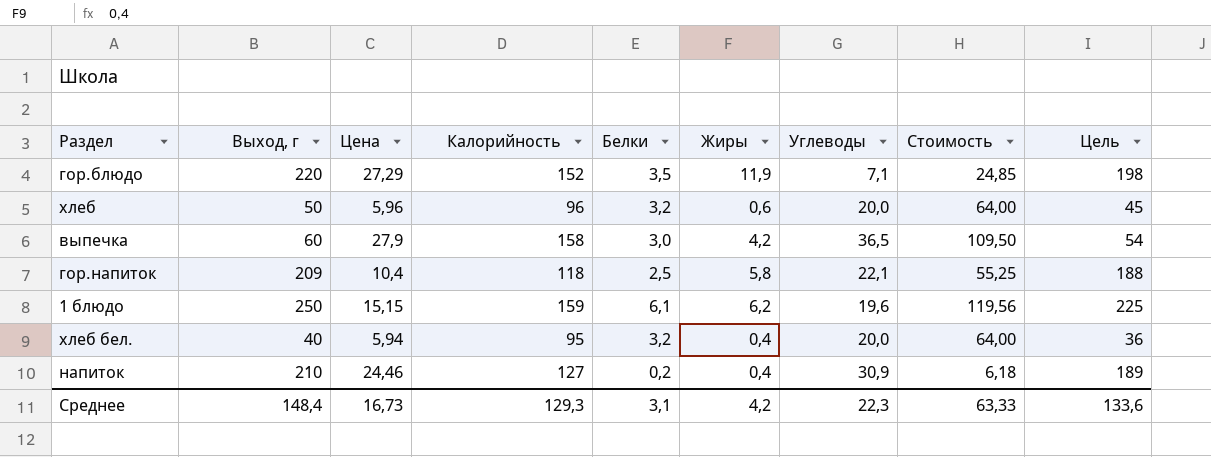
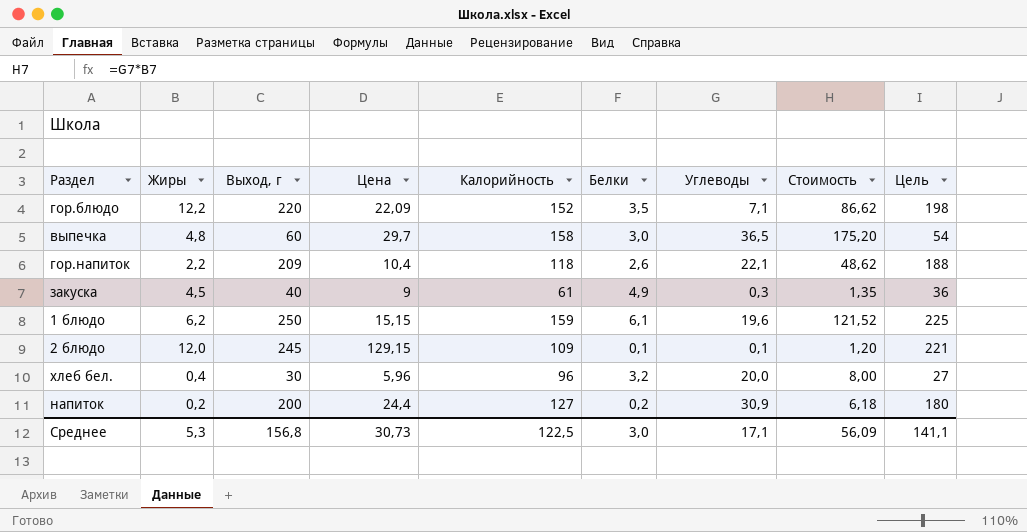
column Жиры | position: 6 -> 2
column Стоимость | formula: [Белки] * [Углеводы] -> [Жиры] * [Углеводы]
row хлеб: 50 | 5,96 | 96 | 3,2 | 0,6 | 20,0 | 64,00 | 45 -> none
гор.блюдо | Жиры: 11,9 -> 12,2
гор.блюдо | Цена: 27,29 -> 22,09
выпечка | Жиры: 4,2 -> 4,8
выпечка | Цена: 27,9 -> 29,7
гор.напиток | Жиры: 5,8 -> 2,2
гор.напиток | Белки: 2,5 -> 2,6
row закуска: none -> 4,5 | 40 | 9 | 61 | 4,9 | 0,3 | 1,35 | 36
row 2 блюдо: none -> 12,0 | 245 | 129,15 | 109 | 0,1 | 0,1 | 1,20 | 221
хлеб бел. | Выход, г: 40 -> 30
хлеб бел. | Цена: 5,94 -> 5,96
хлеб бел. | Калорийность: 95 -> 96
хлеб бел. | Цель: 36 -> 27
напиток | Жиры: 0,4 -> 0,2
напиток | Выход, г: 210 -> 200
напиток | Цена: 24,46 -> 24,4
напиток | Цель: 189 -> 180
Среднее | Жиры: 4,2 -> 5,3
Среднее | Выход, г: 148,4 -> 156,8
Среднее | Цена: 16,73 -> 30,73
Среднее | Калорийность: 129,3 -> 122,5
Среднее | Белки: 3,1 -> 3,0
Среднее | Углеводы: 22,3 -> 17,1
Среднее | Стоимость: 63,33 -> 56,09
Среднее | Цель: 133,6 -> 141,1

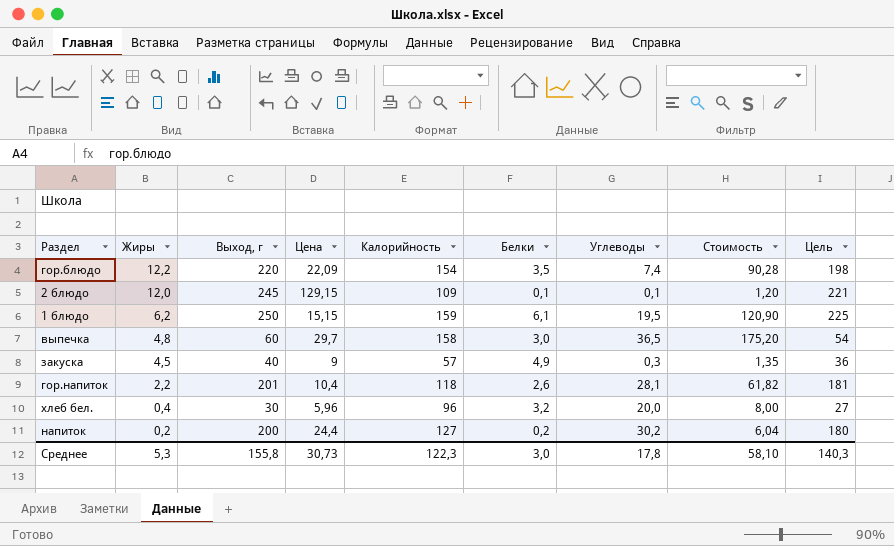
row order: none -> Жиры descending
гор.блюдо | Калорийность: 152 -> 154
гор.блюдо | Углеводы: 7,1 -> 7,4
гор.блюдо | Стоимость: 86,62 -> 90,28
1 блюдо | Углеводы: 19,6 -> 19,5
1 блюдо | Стоимость: 121,52 -> 120,90
закуска | Калорийность: 61 -> 57
гор.напиток | Выход, г: 209 -> 201
гор.напиток | Углеводы: 22,1 -> 28,1
гор.напиток | Стоимость: 48,62 -> 61,82
гор.напиток | Цель: 188 -> 181
напиток | Углеводы: 30,9 -> 30,2
напиток | Стоимость: 6,18 -> 6,04
Среднее | Выход, г: 156,8 -> 155,8
Среднее | Калорийность: 122,5 -> 122,3
Среднее | Углеводы: 17,1 -> 17,8
Среднее | Стоимость: 56,09 -> 58,10
Среднее | Цель: 141,1 -> 140,3

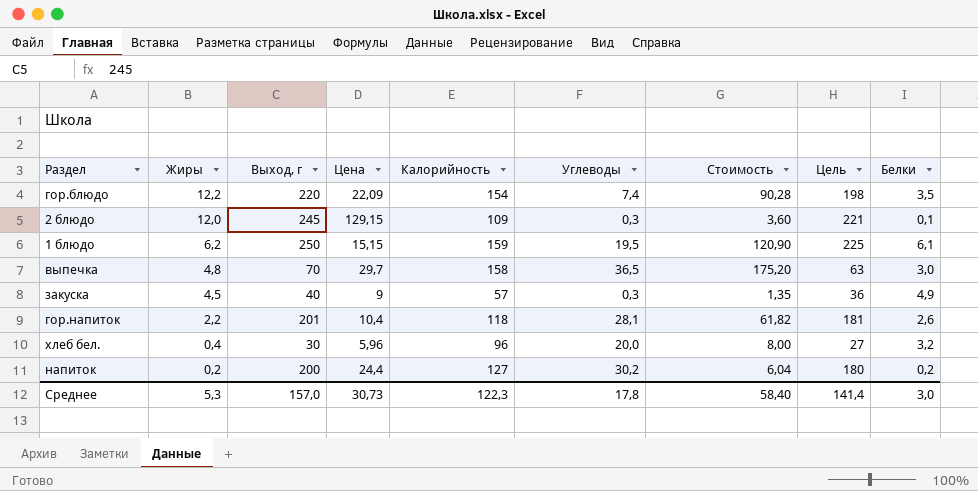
column Белки | position: 6 -> 9
2 блюдо | Углеводы: 0,1 -> 0,3
2 блюдо | Стоимость: 1,20 -> 3,60
выпечка | Выход, г: 60 -> 70
выпечка | Цель: 54 -> 63
Среднее | Выход, г: 155,8 -> 157,0
Среднее | Стоимость: 58,10 -> 58,40
Среднее | Цель: 140,3 -> 141,4

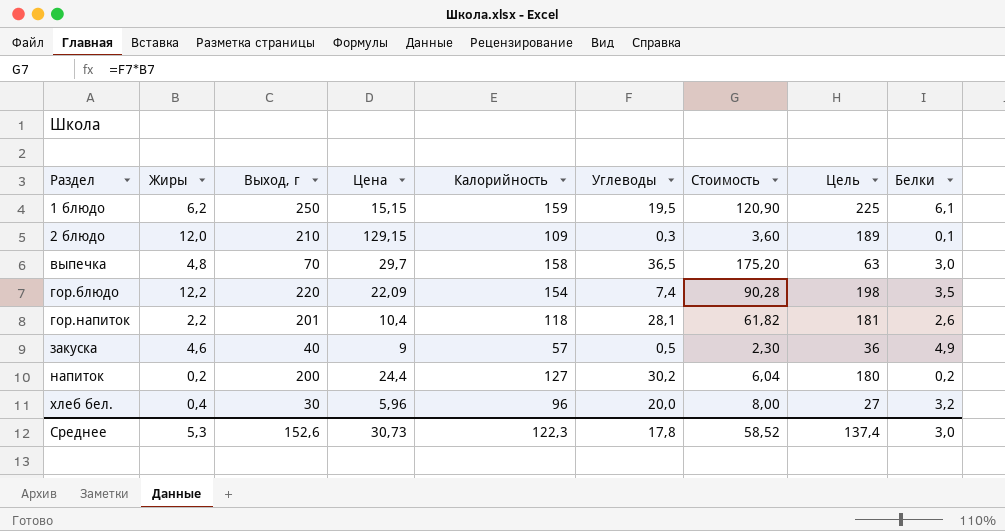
row order: Жиры descending -> Раздел ascending
2 блюдо | Выход, г: 245 -> 210
2 блюдо | Цель: 221 -> 189
закуска | Жиры: 4,5 -> 4,6
закуска | Углеводы: 0,3 -> 0,5
закуска | Стоимость: 1,35 -> 2,30
Среднее | Выход, г: 157,0 -> 152,6
Среднее | Стоимость: 58,40 -> 58,52
Среднее | Цель: 141,4 -> 137,4

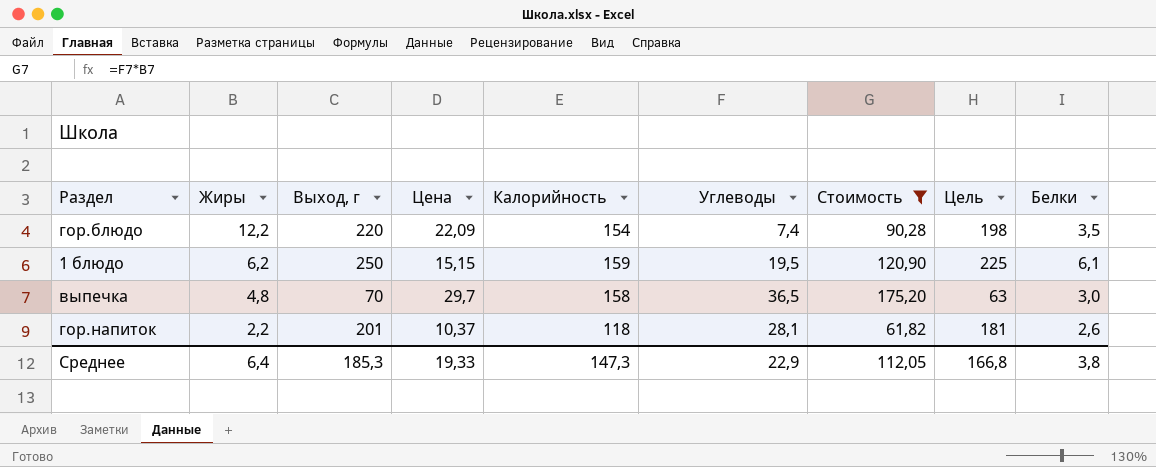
filter: none -> Стоимость >= 61,82
row order: Раздел ascending -> Жиры descending
гор.напиток | Цена: 10,4 -> 10,37
Среднее | Жиры: 5,3 -> 6,4
Среднее | Выход, г: 152,6 -> 185,3
Среднее | Цена: 30,73 -> 19,33
Среднее | Калорийность: 122,3 -> 147,3
Среднее | Углеводы: 17,8 -> 22,9
Среднее | Стоимость: 58,52 -> 112,05
Среднее | Цель: 137,4 -> 166,8
Среднее | Белки: 3,0 -> 3,8

